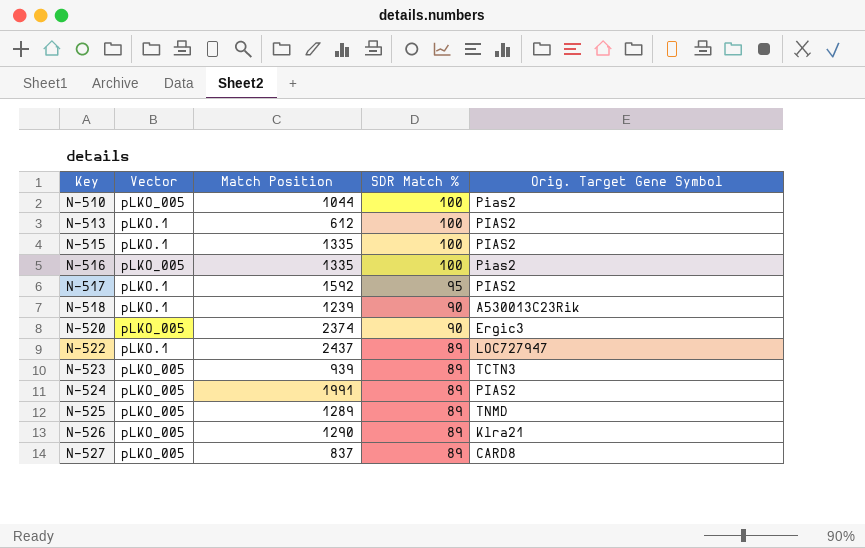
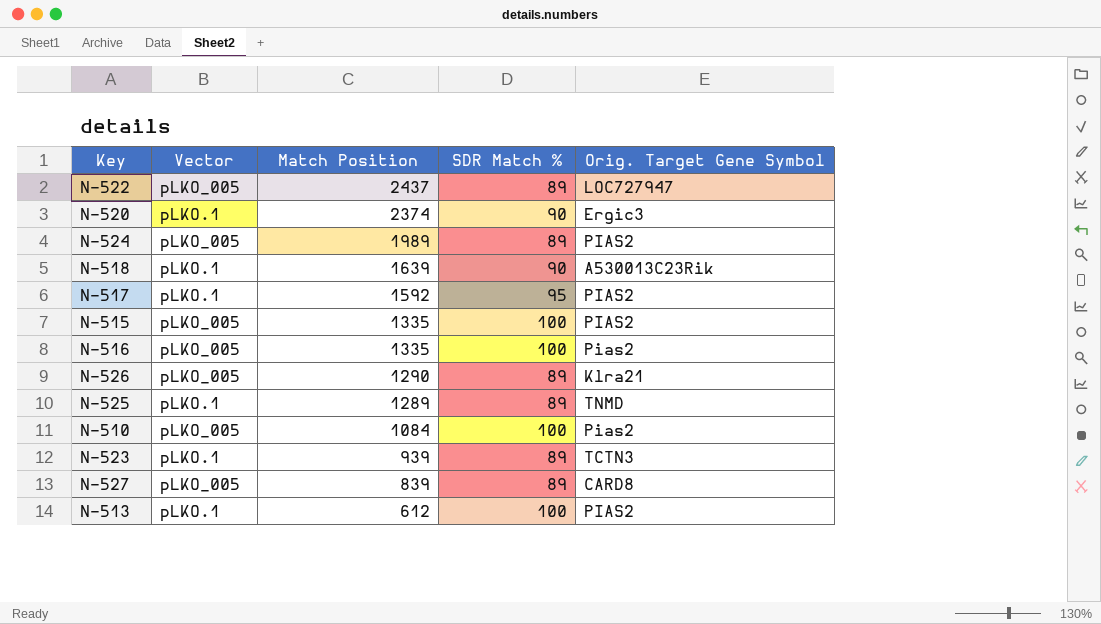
row order: Key ascending -> Match Position descending
N-522 | Vector: pLKO.1 -> pLKO_005
N-520 | Vector: pLKO_005 -> pLKO.1
N-524 | Match Position: 1991 -> 1989
N-518 | Match Position: 1239 -> 1639
N-515 | Vector: pLKO.1 -> pLKO_005
N-525 | Vector: pLKO_005 -> pLKO.1
N-510 | Match Position: 1044 -> 1084
N-523 | Vector: pLKO_005 -> pLKO.1
N-527 | Match Position: 837 -> 839

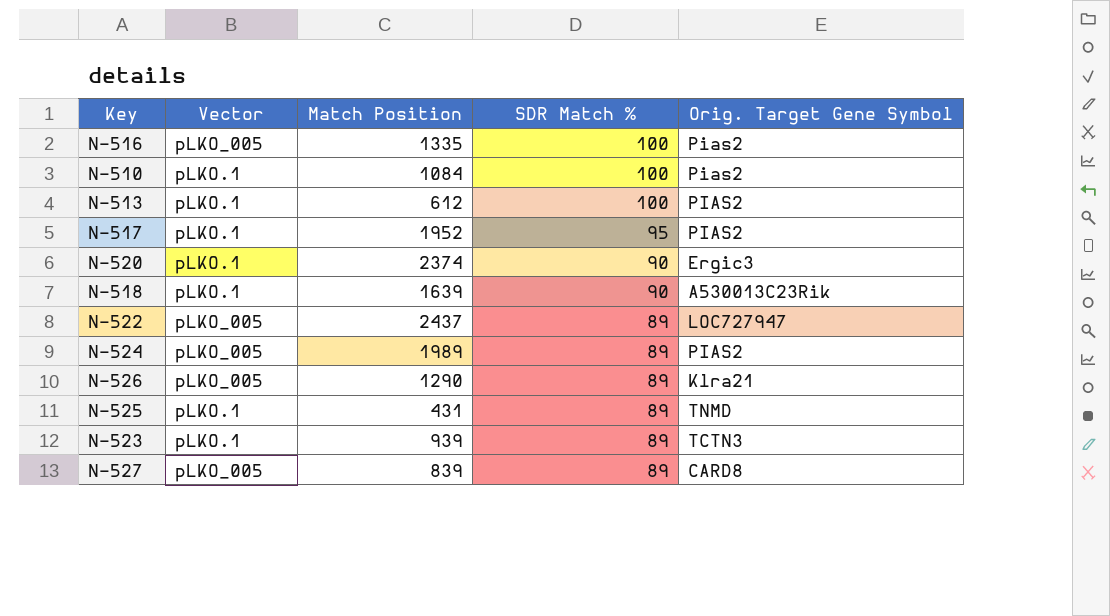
row order: Match Position descending -> SDR Match % descending
row N-515: pLKO_005 | 1335 | 100 | PIAS2 -> none
N-510 | Vector: pLKO_005 -> pLKO.1
N-517 | Match Position: 1592 -> 1952
N-525 | Match Position: 1289 -> 431

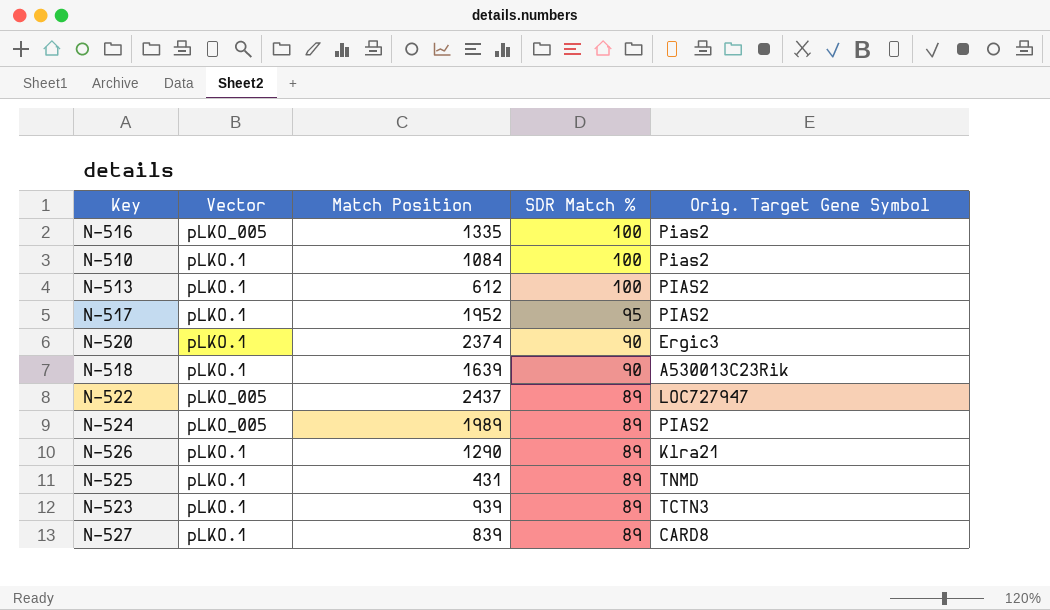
N-526 | Vector: pLKO_005 -> pLKO.1
N-527 | Vector: pLKO_005 -> pLKO.1

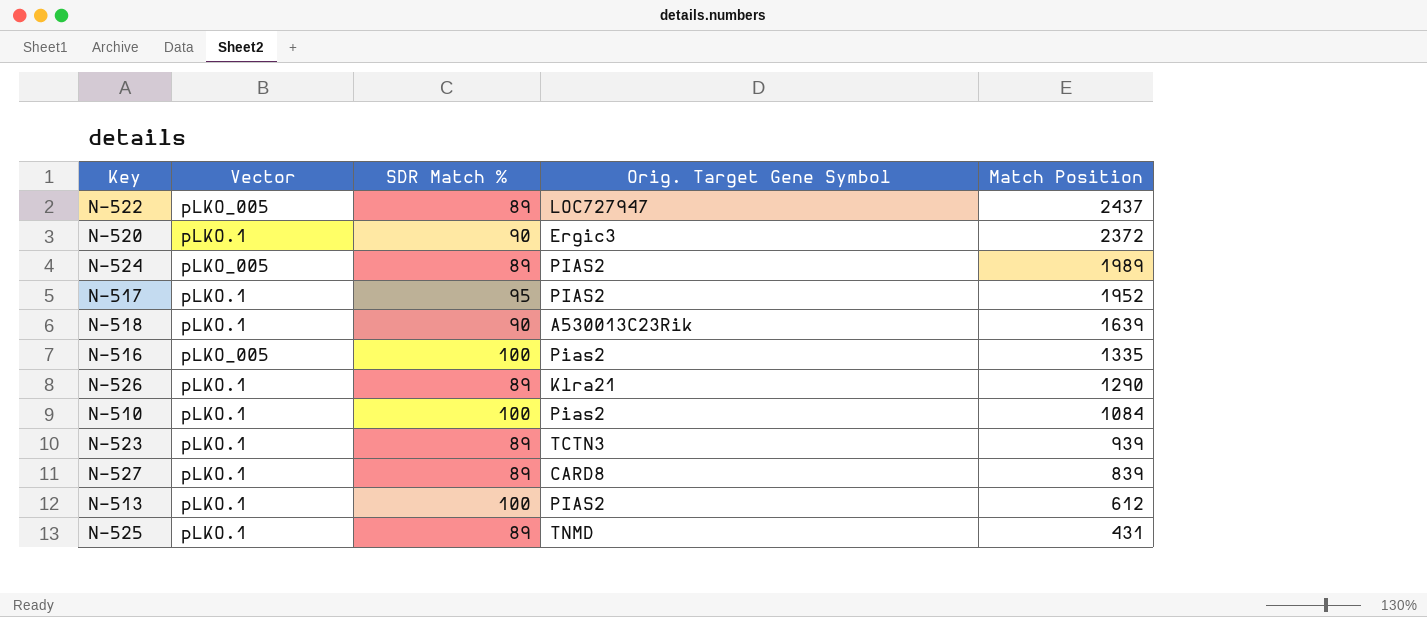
row order: SDR Match % descending -> Match Position descending
column Match Position | position: 3 -> 5
N-520 | Match Position: 2374 -> 2372

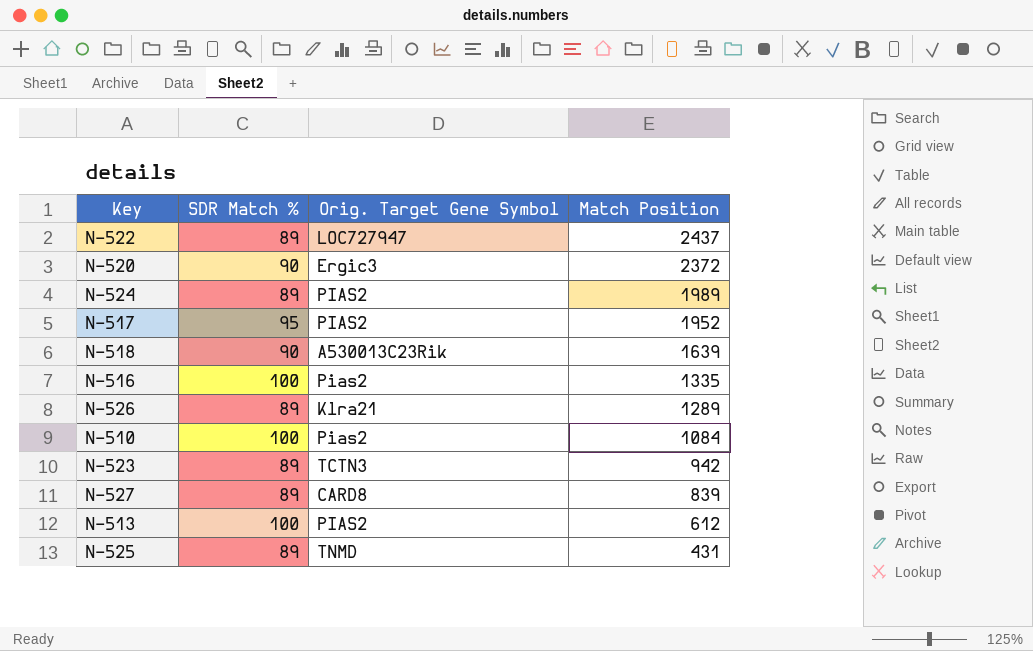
column Vector | position: 2 -> none
N-526 | Match Position: 1290 -> 1289
N-523 | Match Position: 939 -> 942

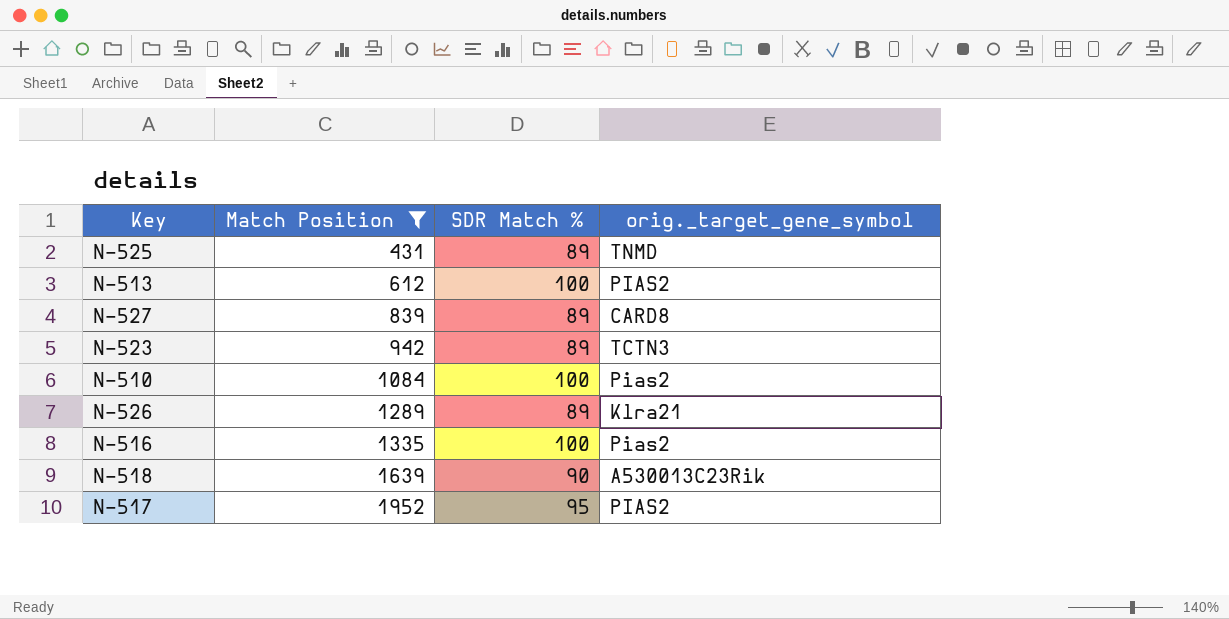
filter: none -> Match Position <= 1952
row order: Match Position descending -> Match Position ascending
column Match Position | position: 4 -> 2
column name: Orig. Target Gene Symbol -> orig._target_gene_symbol

